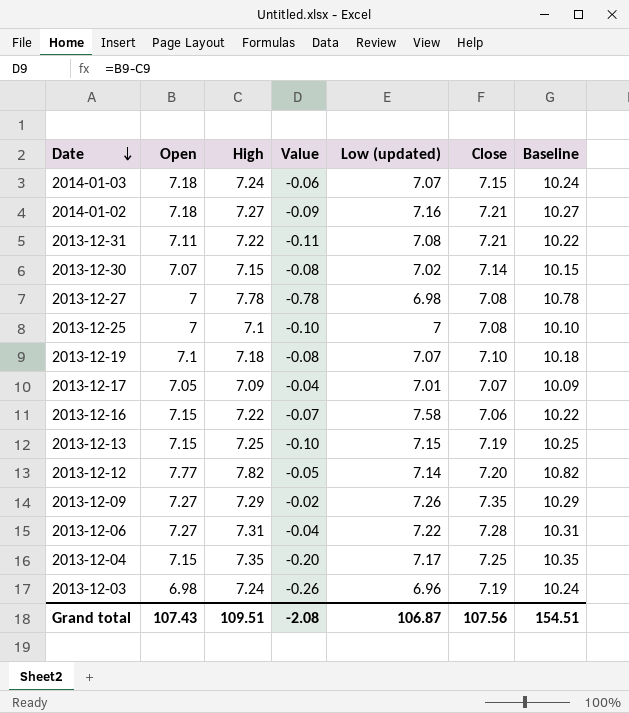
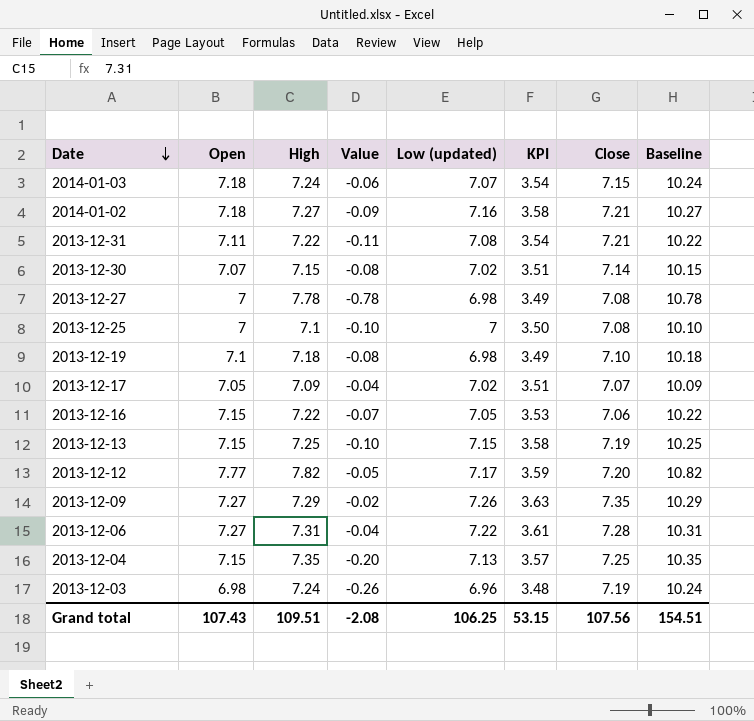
column KPI | formula: none -> [Low (updated)] * 0.5
2013-12-19 | Low (updated): 7.07 -> 6.98
2013-12-17 | Low (updated): 7.01 -> 7.02
2013-12-16 | Low (updated): 7.58 -> 7.05
2013-12-12 | Low (updated): 7.14 -> 7.17
2013-12-04 | Low (updated): 7.17 -> 7.13
Grand total | Low (updated): 106.87 -> 106.25

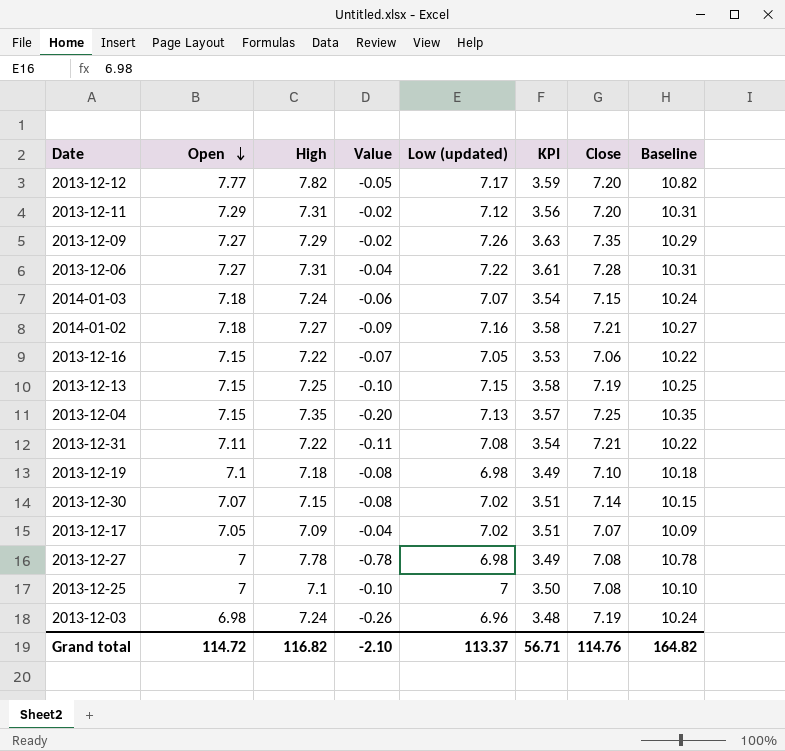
row order: Date descending -> Open descending
row 2013-12-11: none -> 7.29 | 7.31 | -0.02 | 7.12 | 3.56 | 7.20 | 10.31
Grand total | Open: 107.43 -> 114.72
Grand total | High: 109.51 -> 116.82
Grand total | Value: -2.08 -> -2.10
Grand total | Low (updated): 106.25 -> 113.37
Grand total | KPI: 53.15 -> 56.71
Grand total | Close: 107.56 -> 114.76
Grand total | Baseline: 154.51 -> 164.82

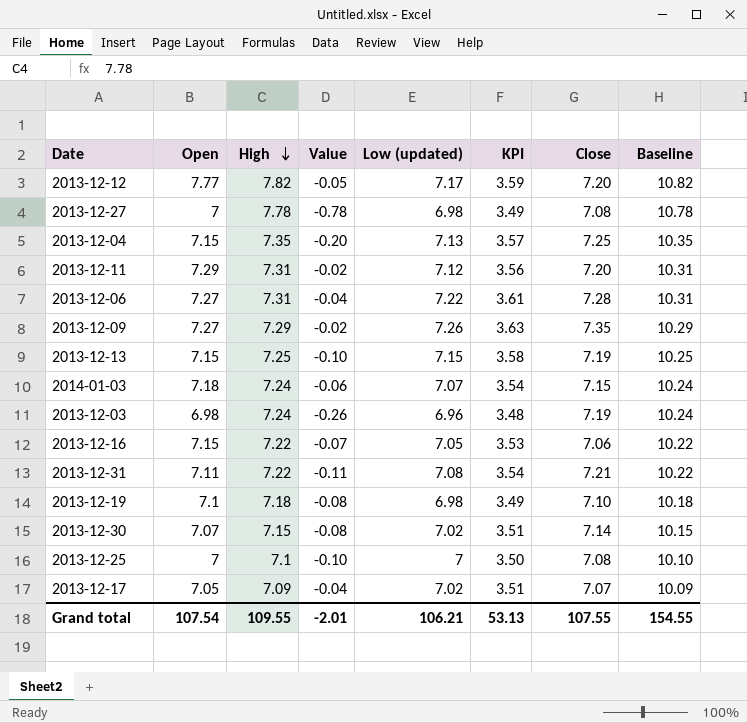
row order: Open descending -> High descending
row 2014-01-02: 7.18 | 7.27 | -0.09 | 7.16 | 3.58 | 7.21 | 10.27 -> none
Grand total | Open: 114.72 -> 107.54
Grand total | High: 116.82 -> 109.55
Grand total | Value: -2.10 -> -2.01
Grand total | Low (updated): 113.37 -> 106.21
Grand total | KPI: 56.71 -> 53.13
Grand total | Close: 114.76 -> 107.55
Grand total | Baseline: 164.82 -> 154.55

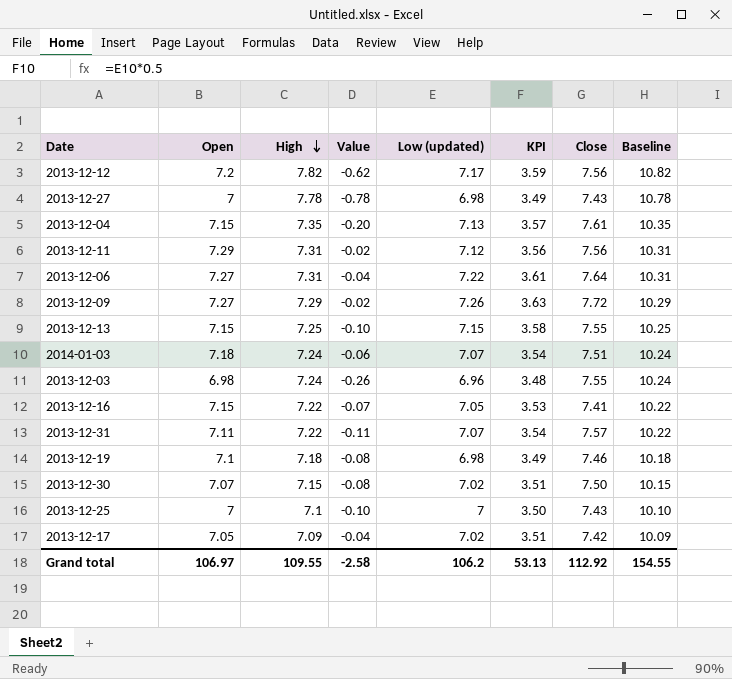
2013-12-12 | Open: 7.77 -> 7.2
2013-12-12 | Value: -0.05 -> -0.62
2013-12-12 | Close: 7.20 -> 7.56
2013-12-27 | Close: 7.08 -> 7.43
2013-12-04 | Close: 7.25 -> 7.61
2013-12-11 | Close: 7.20 -> 7.56
2013-12-06 | Close: 7.28 -> 7.64
2013-12-09 | Close: 7.35 -> 7.72
2013-12-13 | Close: 7.19 -> 7.55
2014-01-03 | Close: 7.15 -> 7.51
2013-12-03 | Close: 7.19 -> 7.55
2013-12-16 | Close: 7.06 -> 7.41
2013-12-31 | Low (updated): 7.08 -> 7.07
2013-12-31 | Close: 7.21 -> 7.57
2013-12-19 | Close: 7.10 -> 7.46
2013-12-30 | Close: 7.14 -> 7.50
2013-12-25 | Close: 7.08 -> 7.43
2013-12-17 | Close: 7.07 -> 7.42
Grand total | Open: 107.54 -> 106.97
Grand total | Value: -2.01 -> -2.58
Grand total | Low (updated): 106.21 -> 106.2
Grand total | Close: 107.55 -> 112.92

